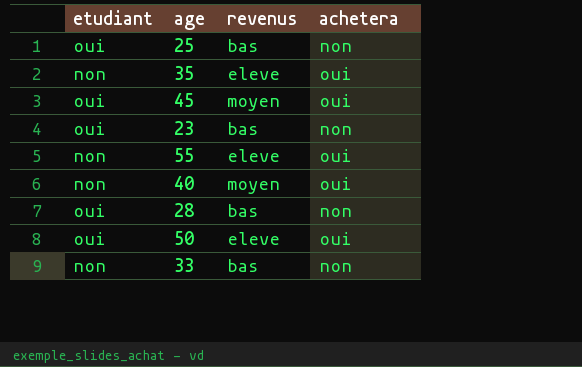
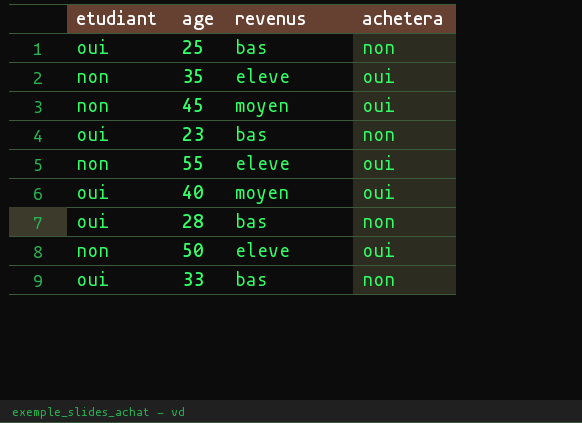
45 | etudiant: oui -> non
40 | etudiant: non -> oui
50 | etudiant: oui -> non
33 | etudiant: non -> oui

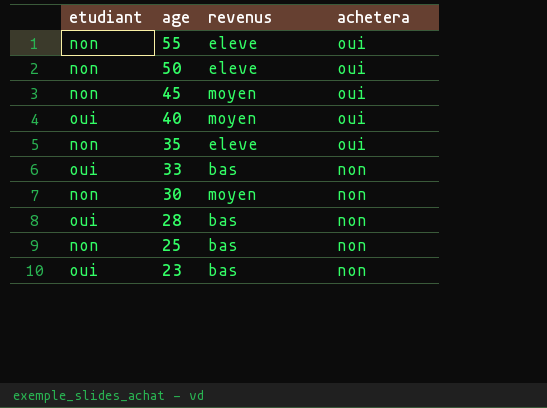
row order: none -> age descending
row 30: none -> non | moyen | non
25 | etudiant: oui -> non

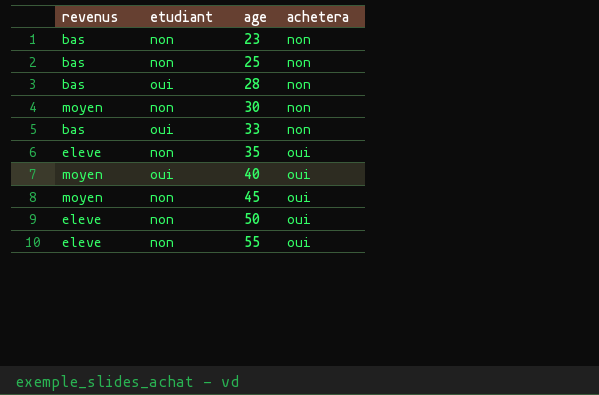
row order: age descending -> age ascending
column revenus | position: 3 -> 1
23 | etudiant: oui -> non

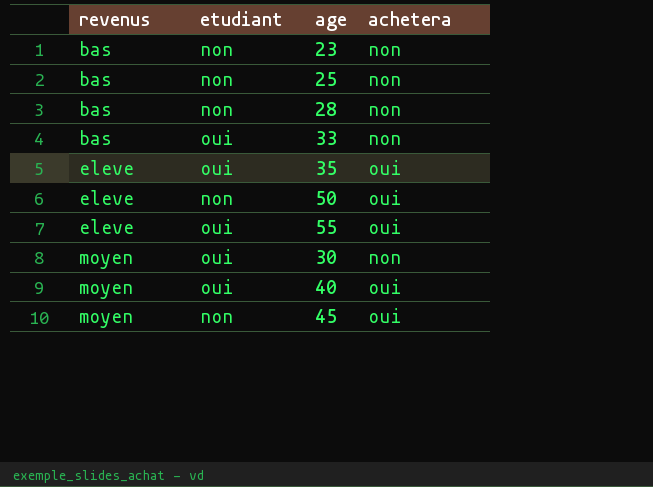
row order: age ascending -> revenus ascending
28 | etudiant: oui -> non
35 | etudiant: non -> oui
55 | etudiant: non -> oui
30 | etudiant: non -> oui

